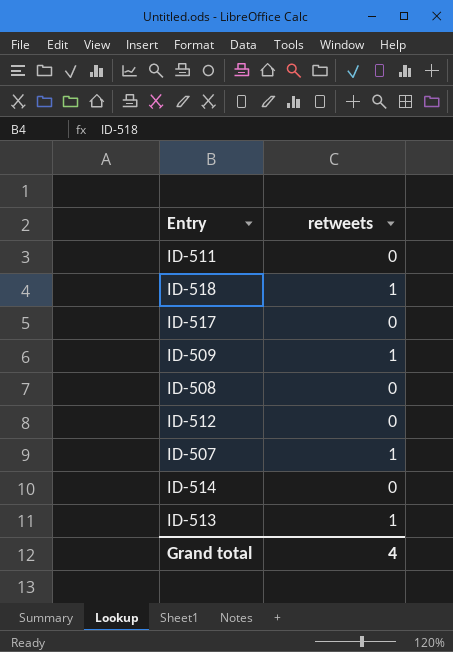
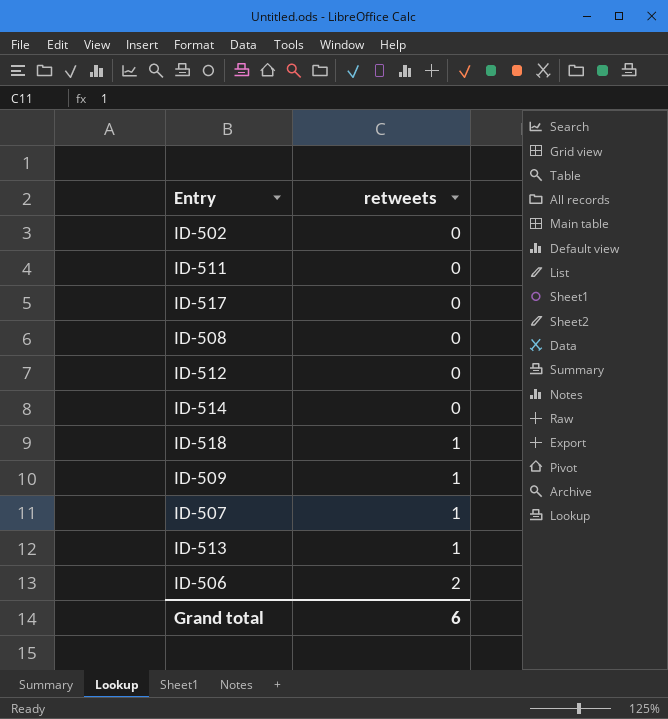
row order: none -> retweets ascending
row ID-502: none -> 0
row ID-506: none -> 2
Grand total | retweets: 4 -> 6

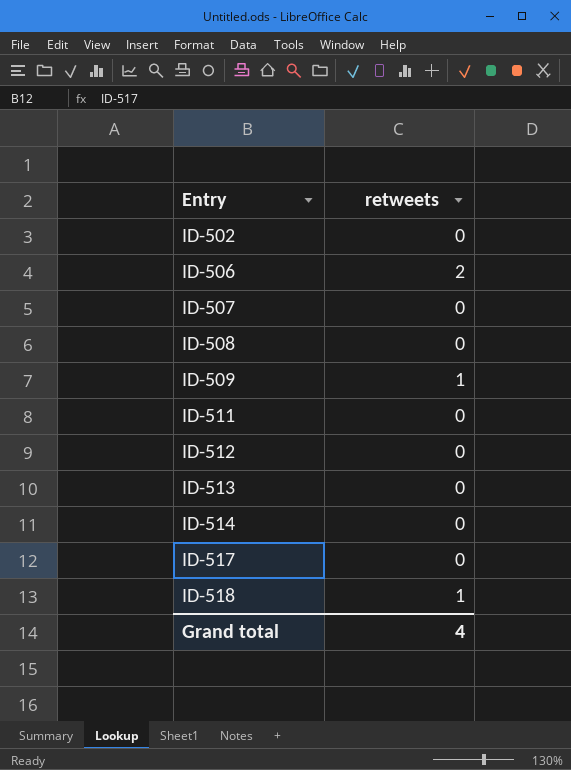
row order: retweets ascending -> Entry ascending
ID-507 | retweets: 1 -> 0
ID-513 | retweets: 1 -> 0
Grand total | retweets: 6 -> 4

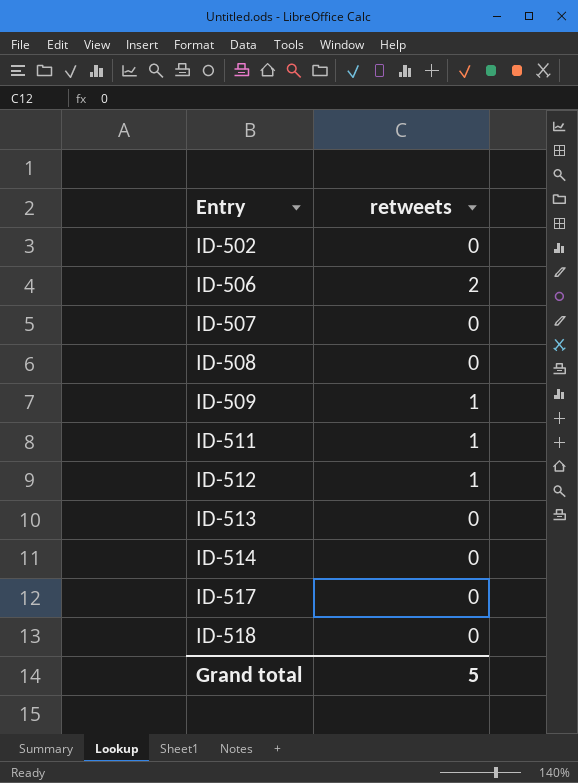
ID-511 | retweets: 0 -> 1
ID-512 | retweets: 0 -> 1
ID-518 | retweets: 1 -> 0
Grand total | retweets: 4 -> 5

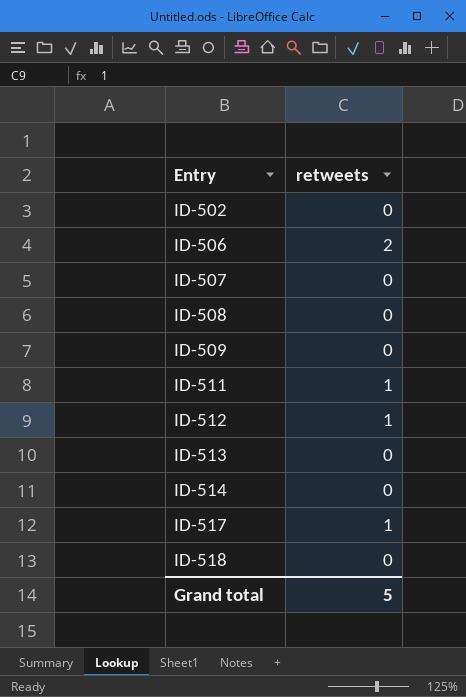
ID-509 | retweets: 1 -> 0
ID-517 | retweets: 0 -> 1

